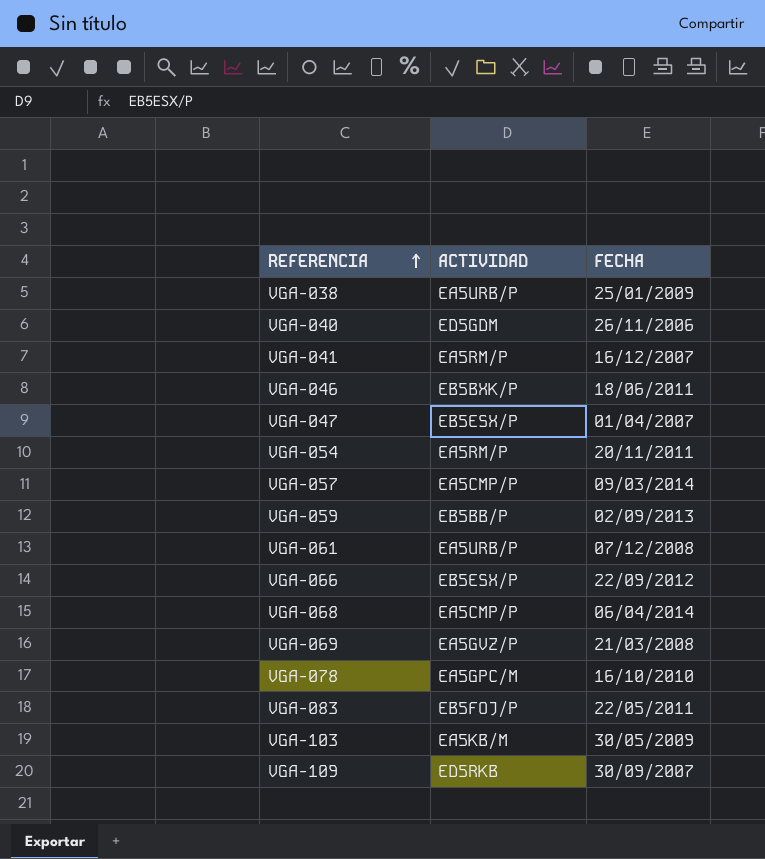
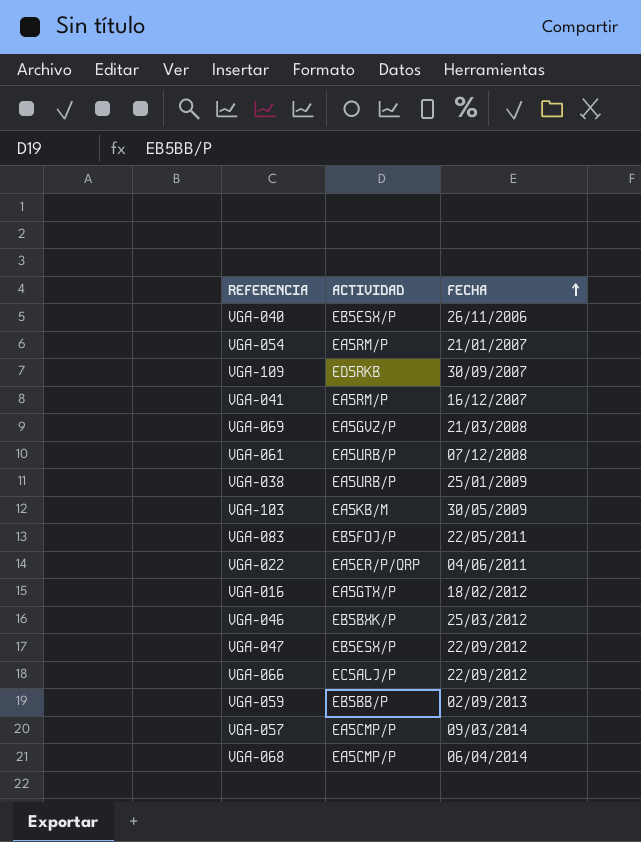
row order: REFERENCIA ascending -> FECHA ascending
row VGA-078: EA5GPC/M | 16/10/2010 -> none
VGA-040 | ACTIVIDAD: ED5GDM -> EB5ESX/P
VGA-054 | FECHA: 20/11/2011 -> 21/01/2007
row VGA-022: none -> EA5ER/P/QRP | 04/06/2011
row VGA-016: none -> EA5GTX/P | 18/02/2012
VGA-046 | FECHA: 18/06/2011 -> 25/03/2012
VGA-047 | FECHA: 01/04/2007 -> 22/09/2012
VGA-066 | ACTIVIDAD: EB5ESX/P -> EC5ALJ/P

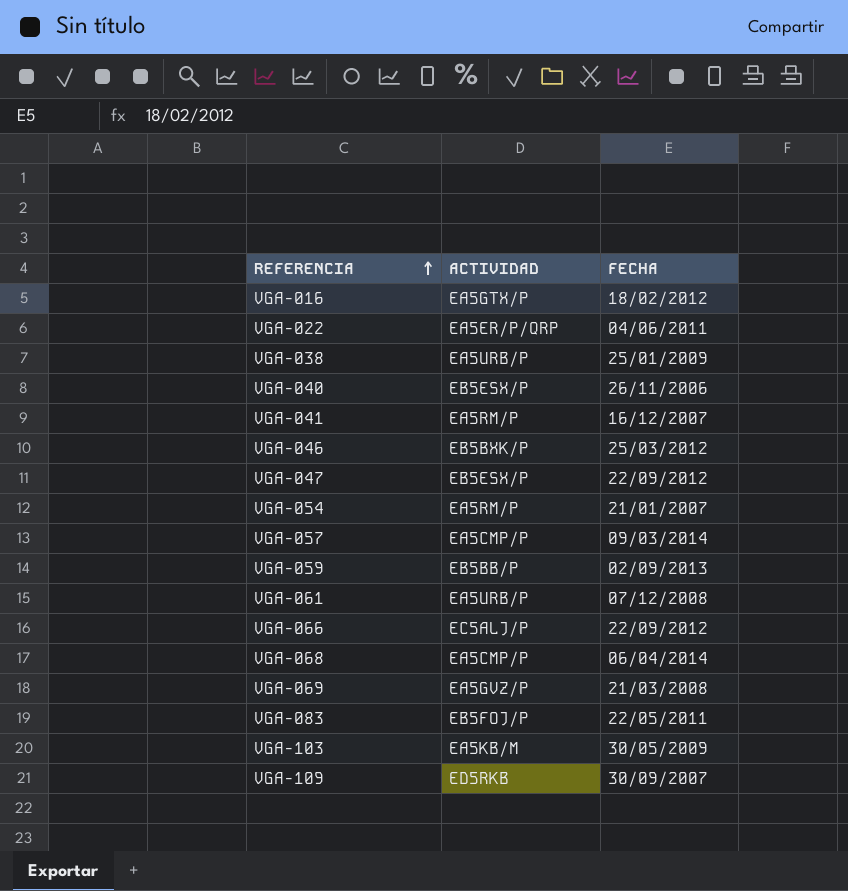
row order: FECHA ascending -> REFERENCIA ascending

